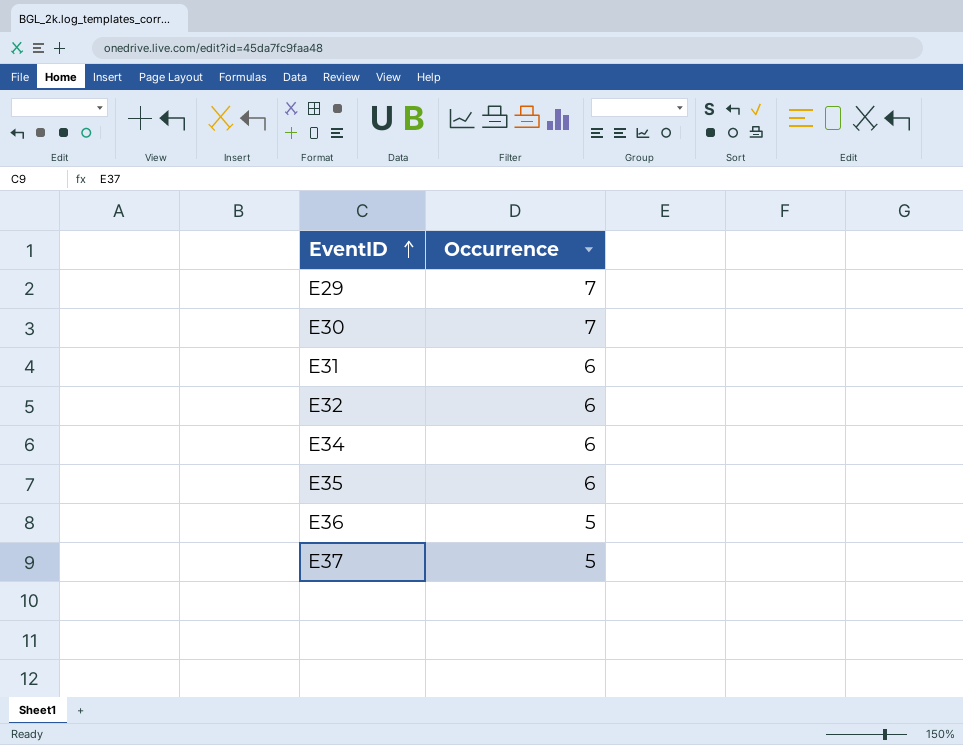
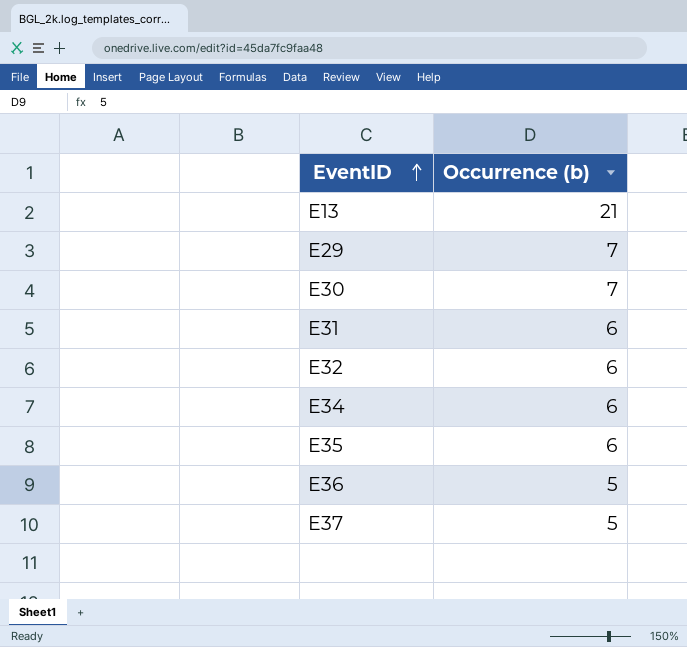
column name: Occurrence -> Occurrence (b)
row E13: none -> 21

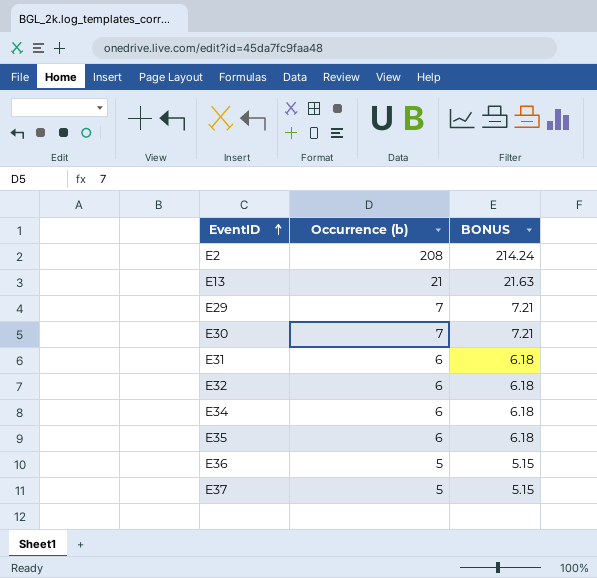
column BONUS | formula: none -> [Occurrence (b)] * 1.03
row E2: none -> 208 | 214.24

